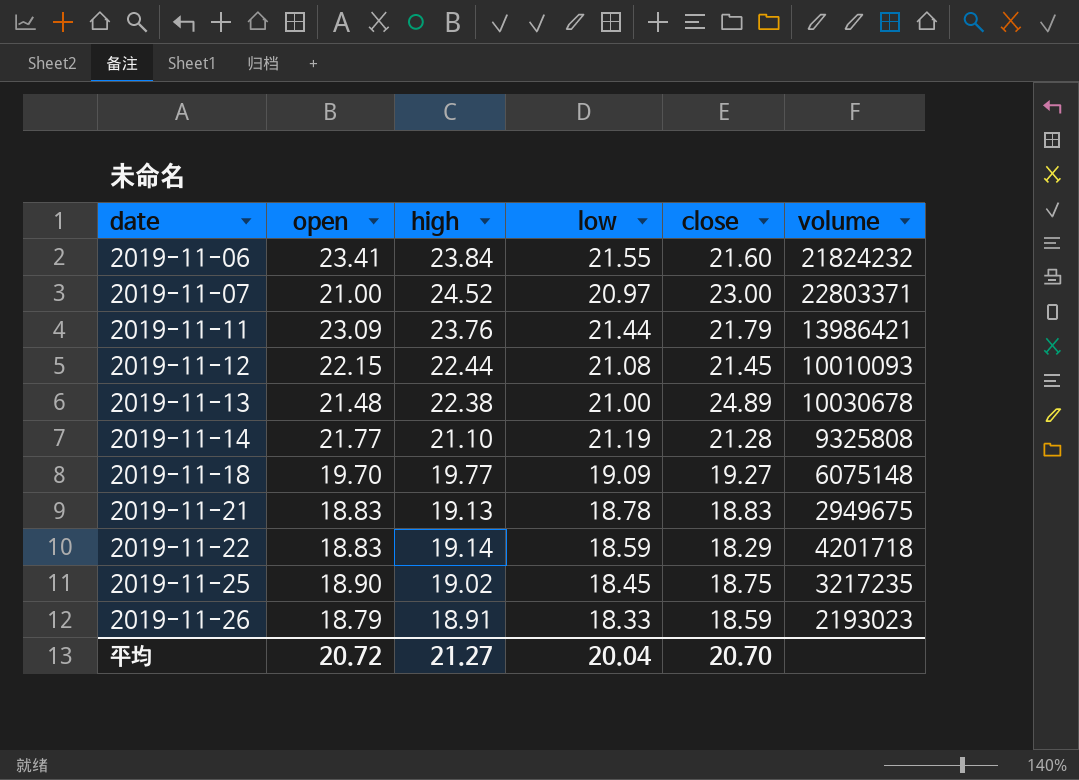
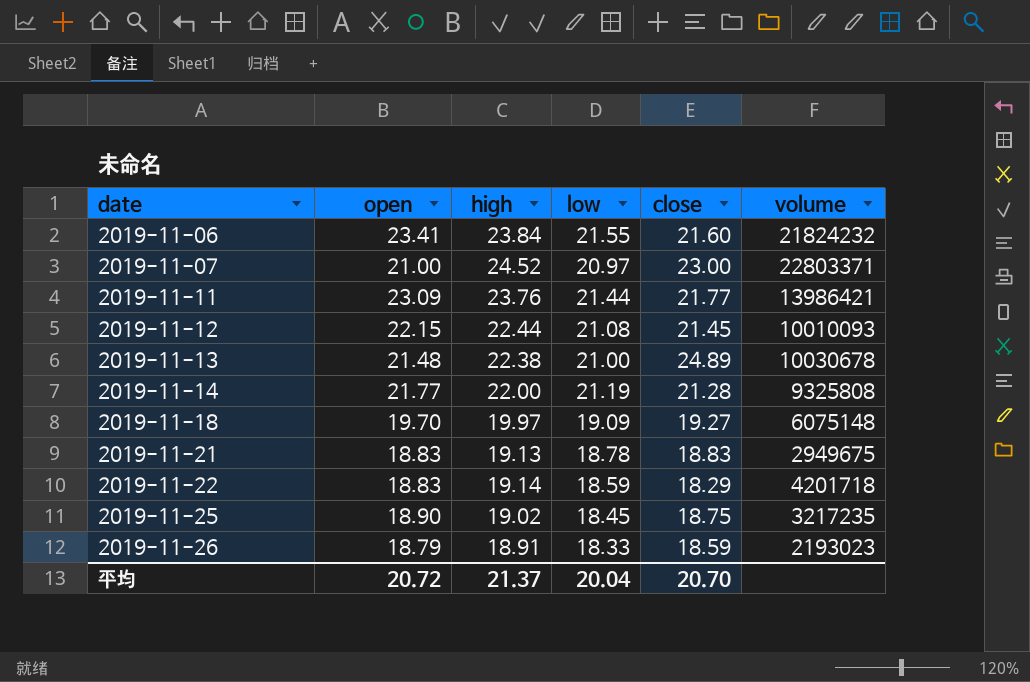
2019-11-11 | close: 21.79 -> 21.77
2019-11-14 | high: 21.10 -> 22.00
2019-11-18 | high: 19.77 -> 19.97
平均 | high: 21.27 -> 21.37

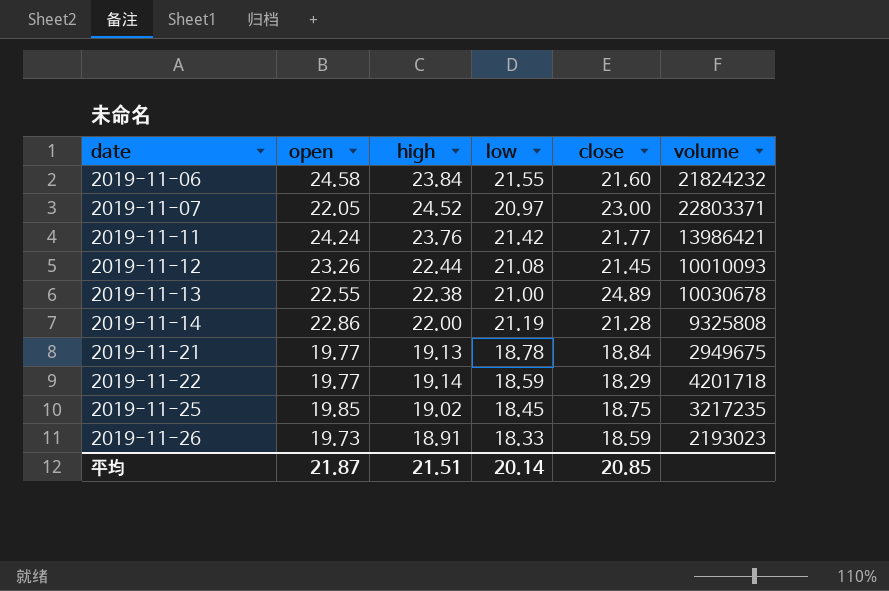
row 2019-11-18: 19.70 | 19.97 | 19.09 | 19.27 | 6075148 -> none
2019-11-06 | open: 23.41 -> 24.58
2019-11-07 | open: 21.00 -> 22.05
2019-11-11 | open: 23.09 -> 24.24
2019-11-11 | low: 21.44 -> 21.42
2019-11-12 | open: 22.15 -> 23.26
2019-11-13 | open: 21.48 -> 22.55
2019-11-14 | open: 21.77 -> 22.86
2019-11-21 | open: 18.83 -> 19.77
2019-11-21 | close: 18.83 -> 18.84
2019-11-22 | open: 18.83 -> 19.77
2019-11-25 | open: 18.90 -> 19.85
2019-11-26 | open: 18.79 -> 19.73
平均 | open: 20.72 -> 21.87
平均 | high: 21.37 -> 21.51
平均 | low: 20.04 -> 20.14
平均 | close: 20.70 -> 20.85

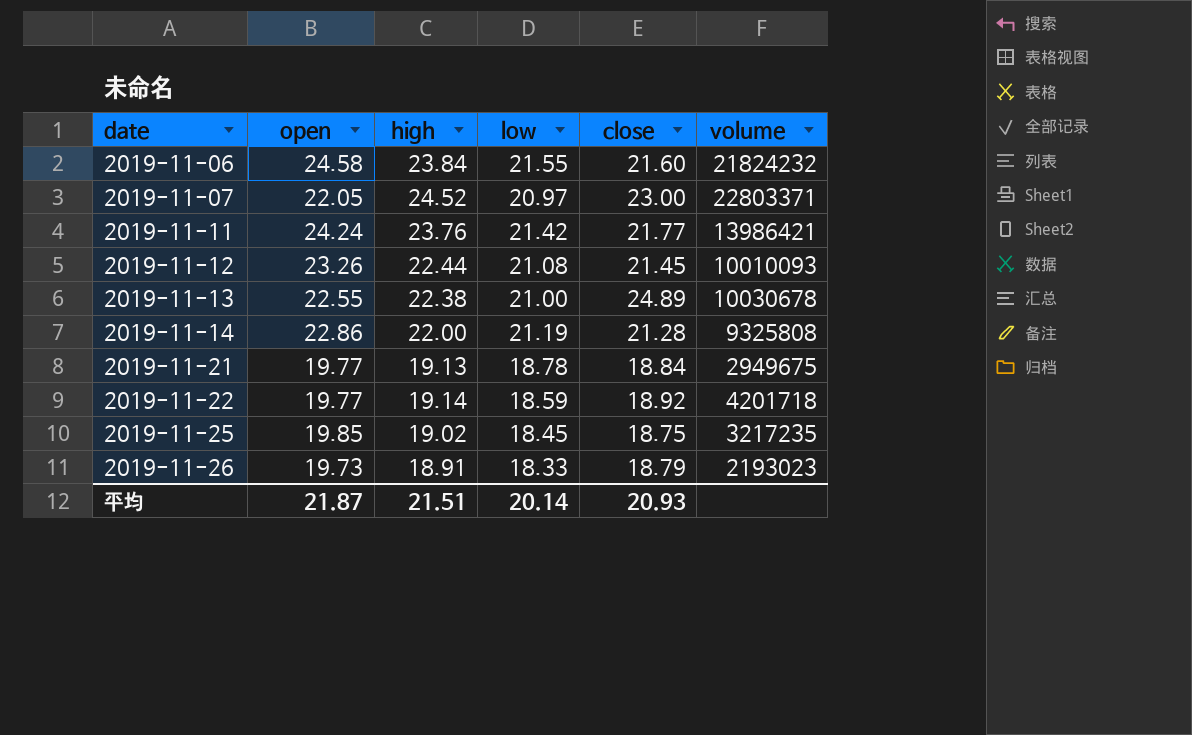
2019-11-22 | close: 18.29 -> 18.92
2019-11-26 | close: 18.59 -> 18.79
平均 | close: 20.85 -> 20.93

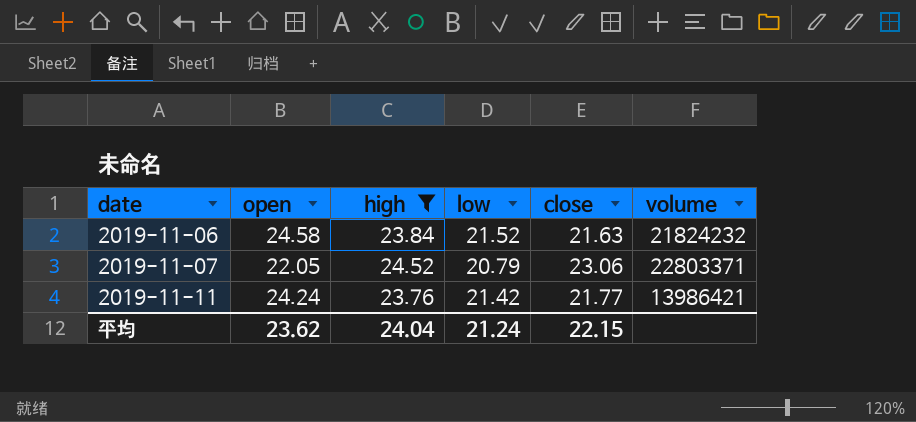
filter: none -> high >= 23.76
2019-11-06 | low: 21.55 -> 21.52
2019-11-06 | close: 21.60 -> 21.63
2019-11-07 | low: 20.97 -> 20.79
2019-11-07 | close: 23.00 -> 23.06
平均 | open: 21.87 -> 23.62
平均 | high: 21.51 -> 24.04
平均 | low: 20.14 -> 21.24
平均 | close: 20.93 -> 22.15

